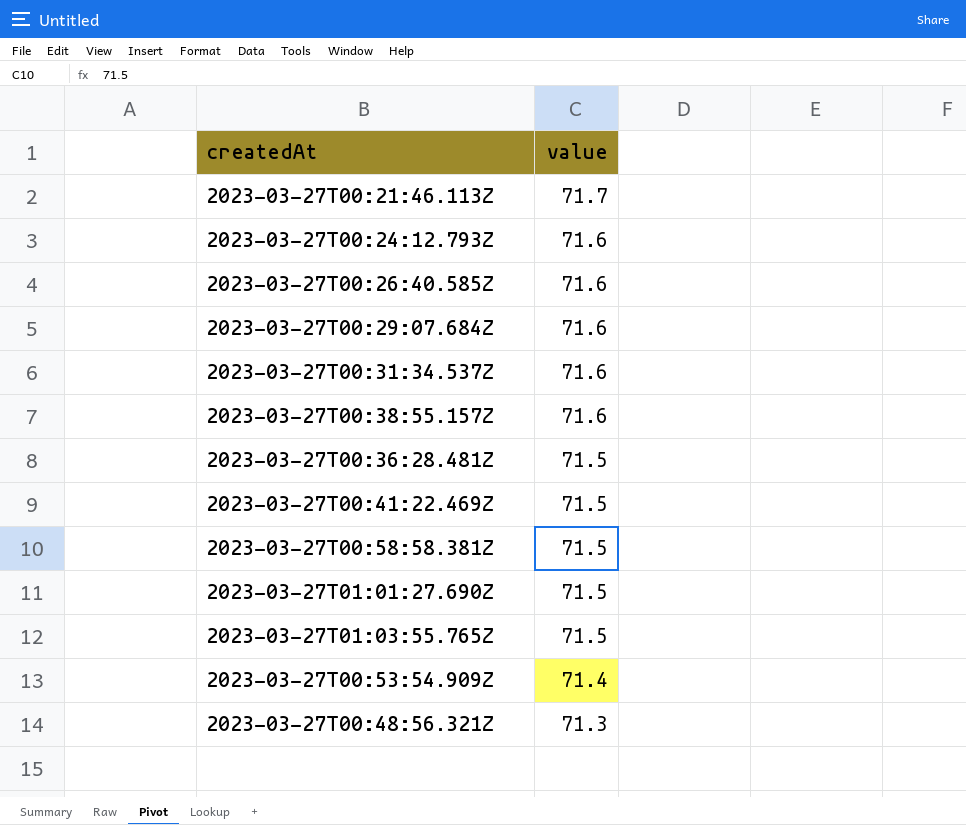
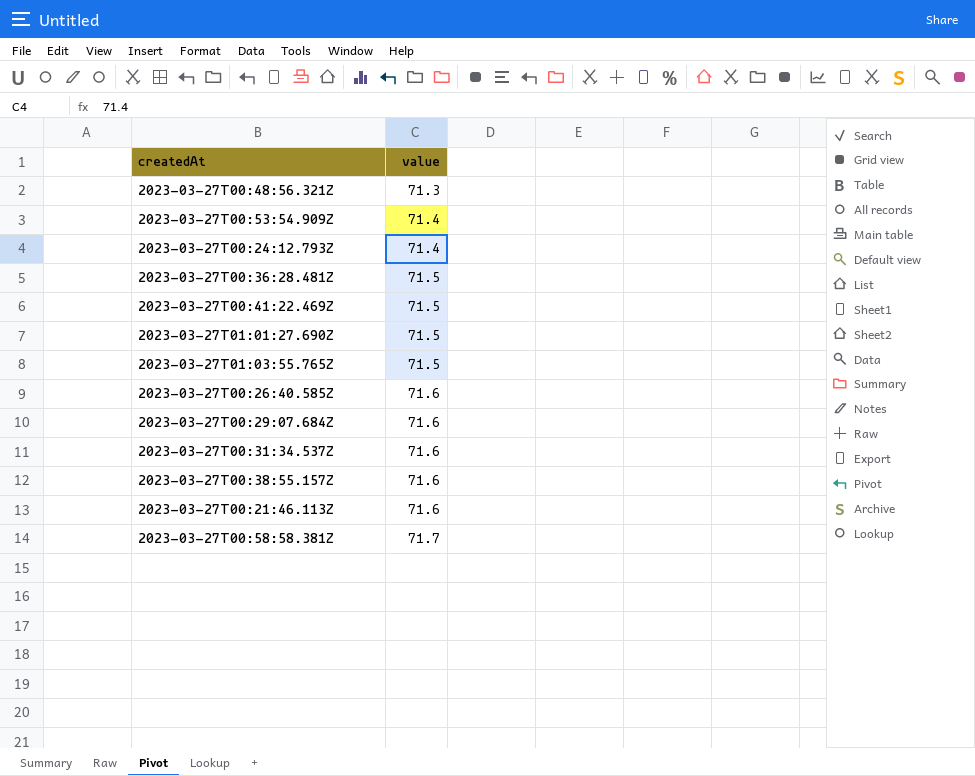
row order: value descending -> value ascending
2023-03-27T00:24:12.793Z | value: 71.6 -> 71.4
2023-03-27T00:21:46.113Z | value: 71.7 -> 71.6
2023-03-27T00:58:58.381Z | value: 71.5 -> 71.7

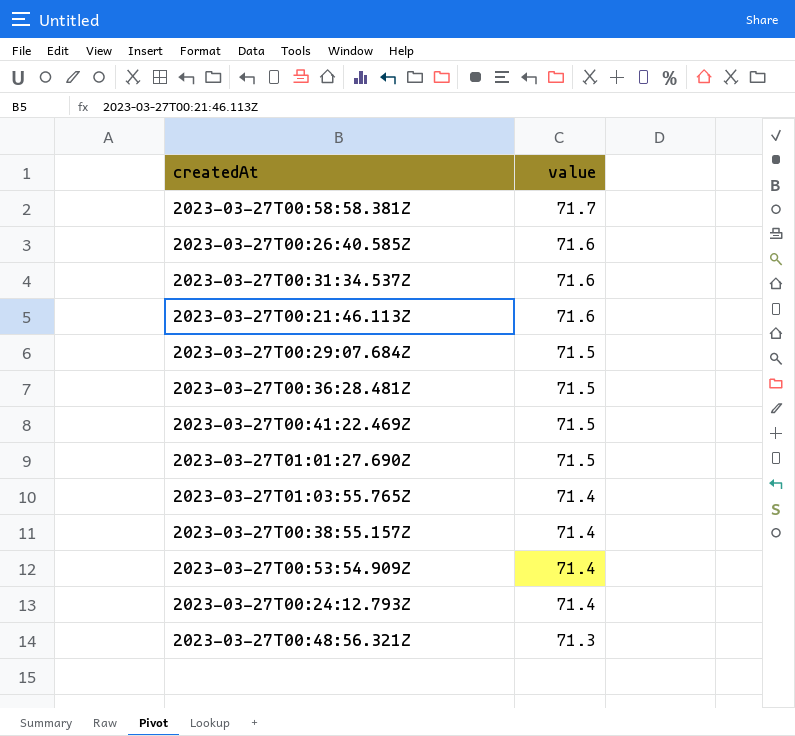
row order: value ascending -> value descending
2023-03-27T00:29:07.684Z | value: 71.6 -> 71.5
2023-03-27T01:03:55.765Z | value: 71.5 -> 71.4
2023-03-27T00:38:55.157Z | value: 71.6 -> 71.4

